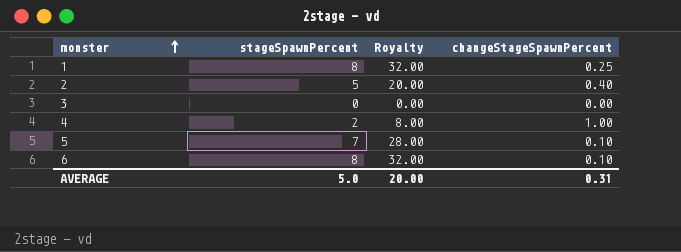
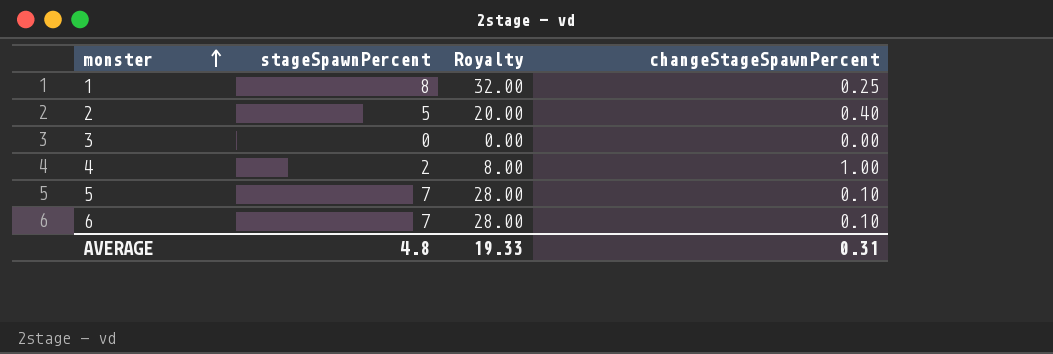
6 | stageSpawnPercent: 8 -> 7
6 | Royalty: 32.00 -> 28.00
AVERAGE | stageSpawnPercent: 5.0 -> 4.8
AVERAGE | Royalty: 20.00 -> 19.33

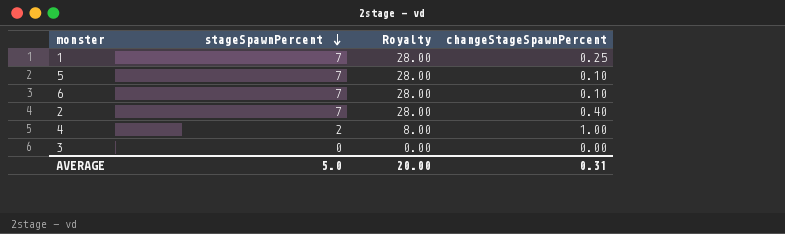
row order: monster ascending -> stageSpawnPercent descending
1 | stageSpawnPercent: 8 -> 7
1 | Royalty: 32.00 -> 28.00
2 | stageSpawnPercent: 5 -> 7
2 | Royalty: 20.00 -> 28.00
AVERAGE | stageSpawnPercent: 4.8 -> 5.0
AVERAGE | Royalty: 19.33 -> 20.00

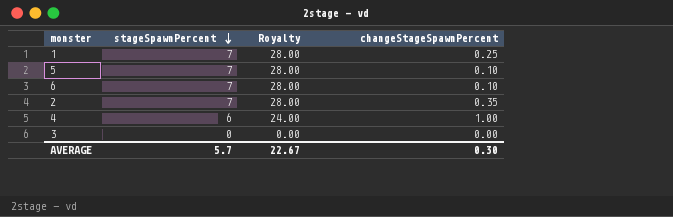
2 | changeStageSpawnPercent: 0.40 -> 0.35
4 | stageSpawnPercent: 2 -> 6
4 | Royalty: 8.00 -> 24.00
AVERAGE | stageSpawnPercent: 5.0 -> 5.7
AVERAGE | Royalty: 20.00 -> 22.67
AVERAGE | changeStageSpawnPercent: 0.31 -> 0.30

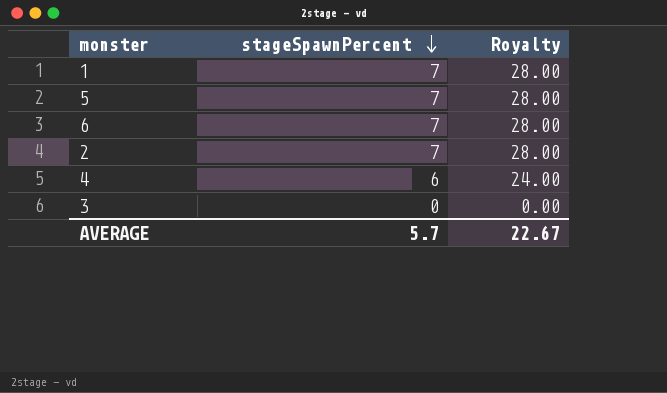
column changeStageSpawnPercent | position: 4 -> none

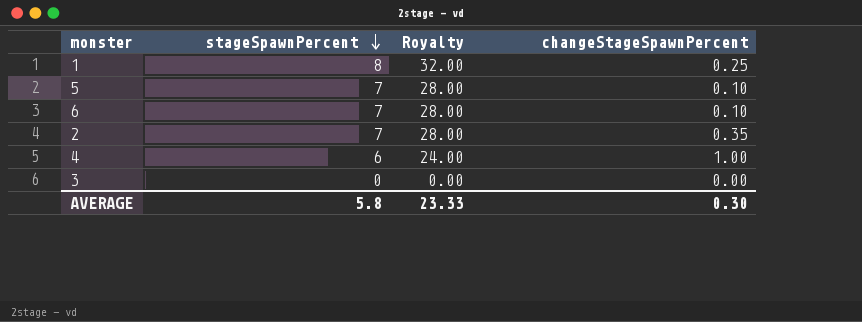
column changeStageSpawnPercent | position: none -> 4
1 | stageSpawnPercent: 7 -> 8
1 | Royalty: 28.00 -> 32.00
AVERAGE | stageSpawnPercent: 5.7 -> 5.8
AVERAGE | Royalty: 22.67 -> 23.33

